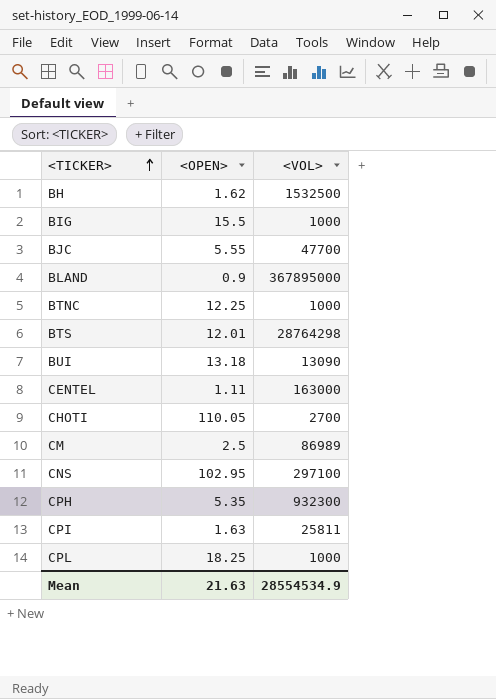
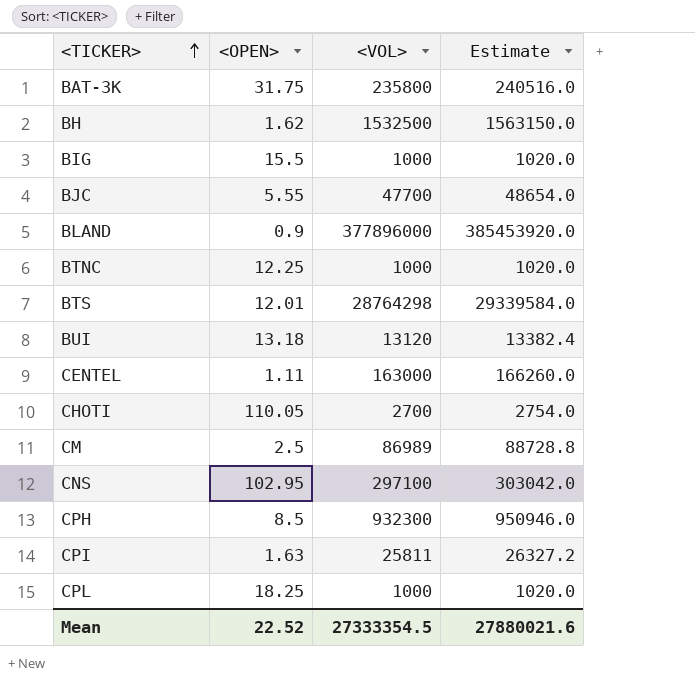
column Estimate | formula: none -> [<VOL>] * 1.02
row BAT-3K: none -> 31.75 | 235800 | 240516.0
BLAND | <VOL>: 367895000 -> 377896000
BUI | <VOL>: 13090 -> 13120
CPH | <OPEN>: 5.35 -> 8.5
Mean | <OPEN>: 21.63 -> 22.52
Mean | <VOL>: 28554534.9 -> 27333354.5

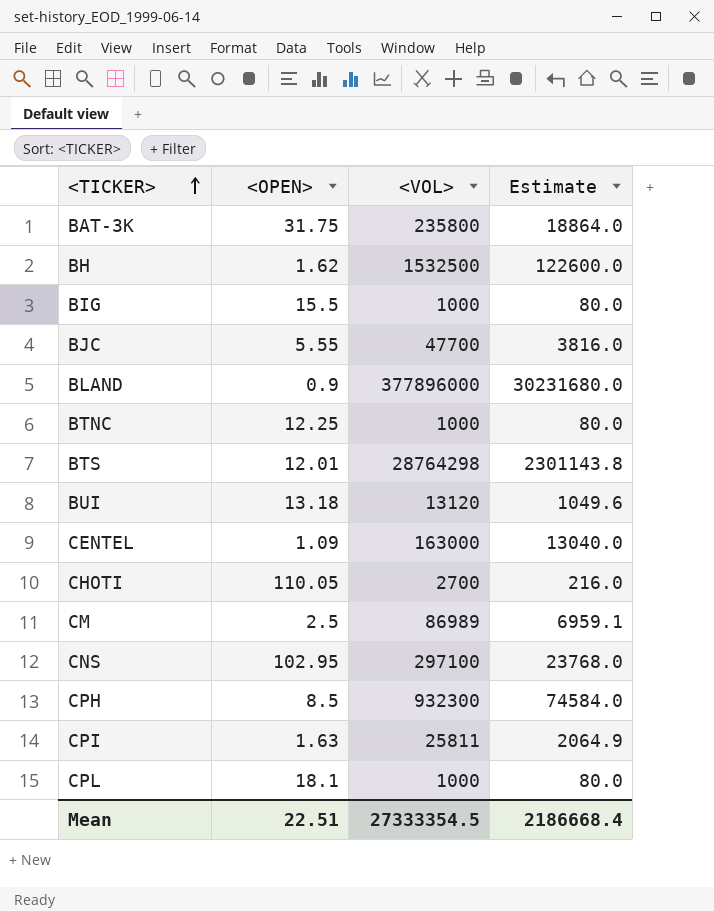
column Estimate | formula: [<VOL>] * 1.02 -> [<VOL>] * 0.08
CENTEL | <OPEN>: 1.11 -> 1.09
CPL | <OPEN>: 18.25 -> 18.1
Mean | <OPEN>: 22.52 -> 22.51
Mean | Estimate: 27880021.6 -> 2186668.4

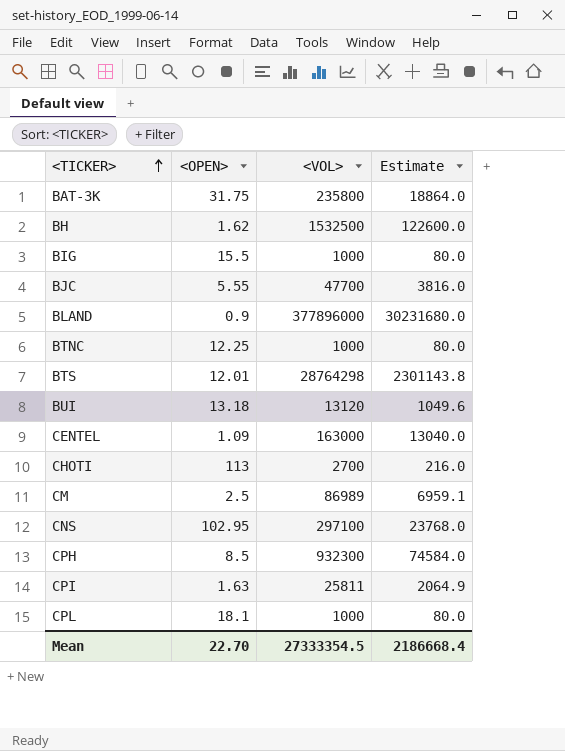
CHOTI | <OPEN>: 110.05 -> 113
Mean | <OPEN>: 22.51 -> 22.70

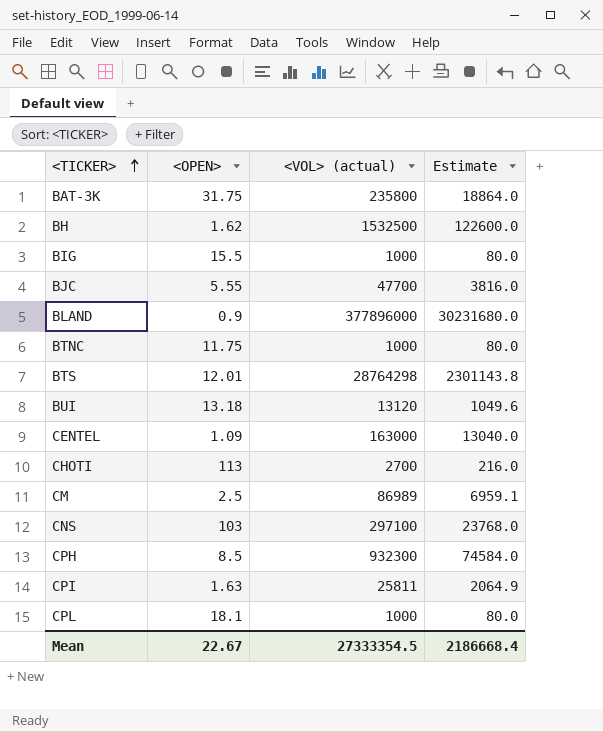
column name: <VOL> -> <VOL> (actual)
BTNC | <OPEN>: 12.25 -> 11.75
CNS | <OPEN>: 102.95 -> 103
Mean | <OPEN>: 22.70 -> 22.67

